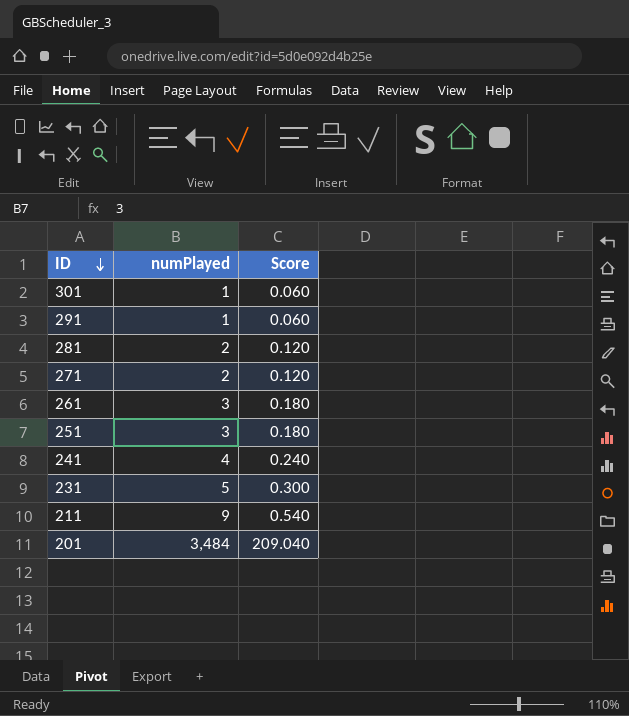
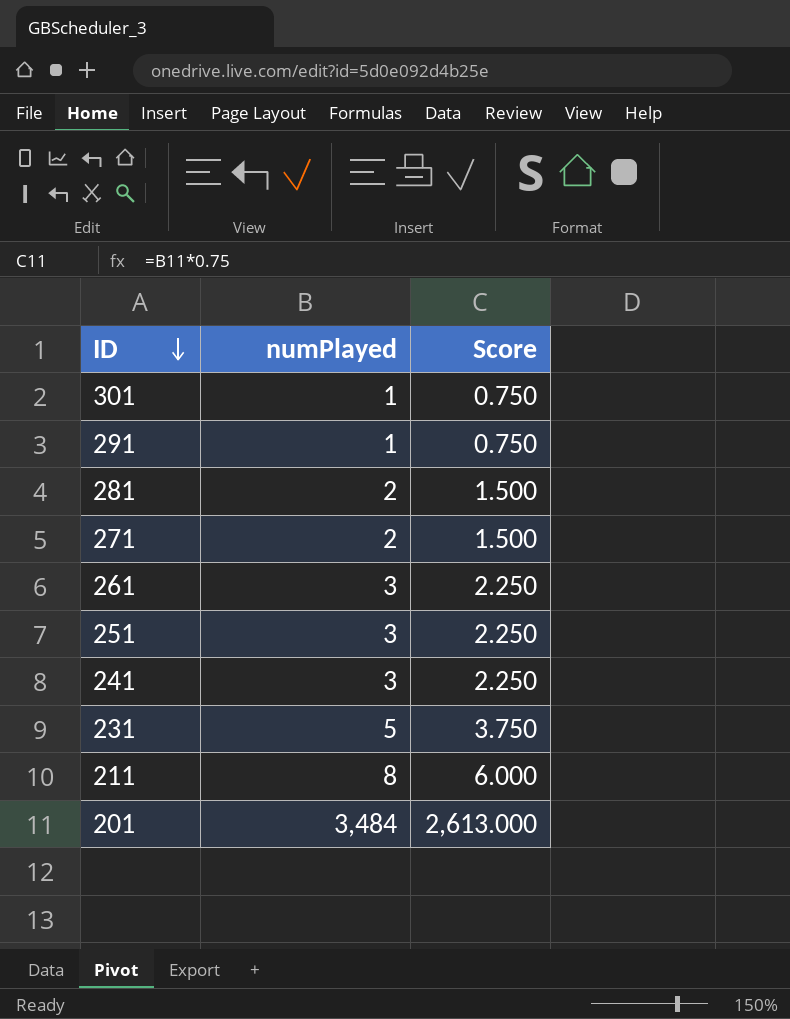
column Score | formula: [numPlayed] * 0.06 -> [numPlayed] * 0.75
241 | numPlayed: 4 -> 3
211 | numPlayed: 9 -> 8

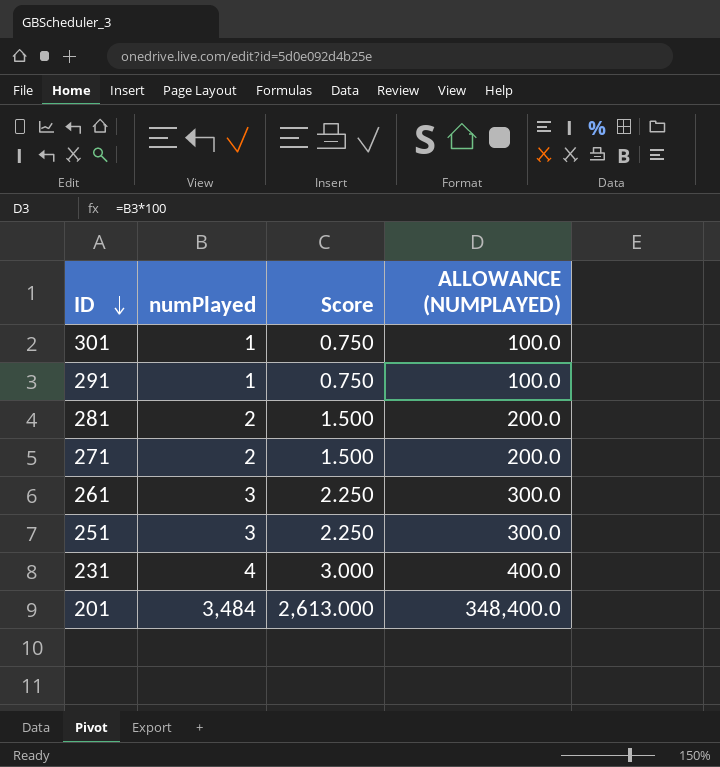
column ALLOWANCE (NUMPLAYED) | formula: none -> [numPlayed] * 100
row 241: 3 | 2.250 -> none
row 211: 8 | 6.000 -> none
231 | numPlayed: 5 -> 4
231 | Score: 3.750 -> 3.000

